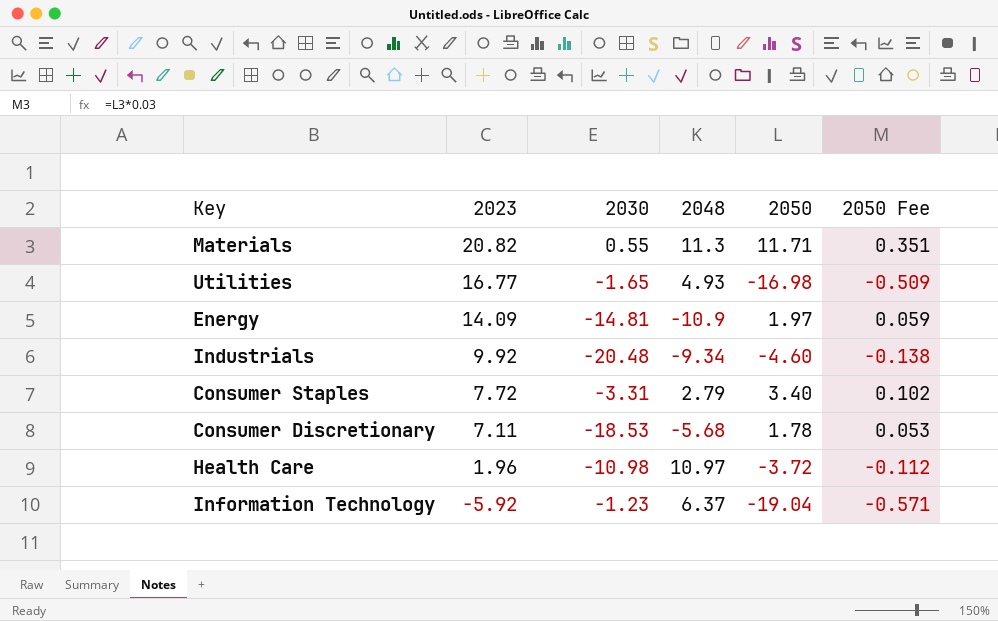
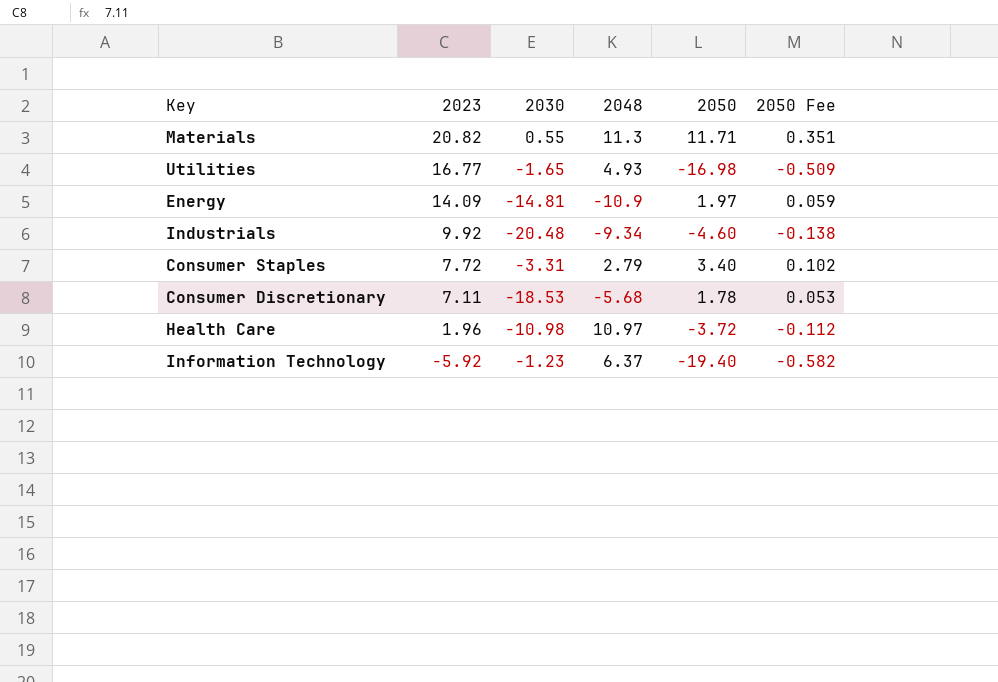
Information Technology | 2050: -19.04 -> -19.40
Information Technology | 2050 Fee: -0.571 -> -0.582

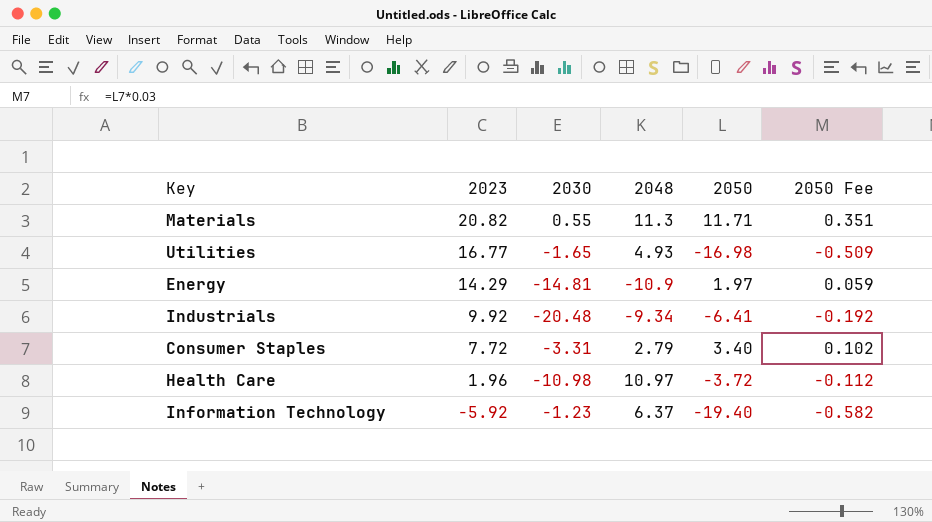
row Consumer Discretionary: 7.11 | -18.53 | -5.68 | 1.78 | 0.053 -> none
Energy | 2023: 14.09 -> 14.29
Industrials | 2050: -4.60 -> -6.41
Industrials | 2050 Fee: -0.138 -> -0.192

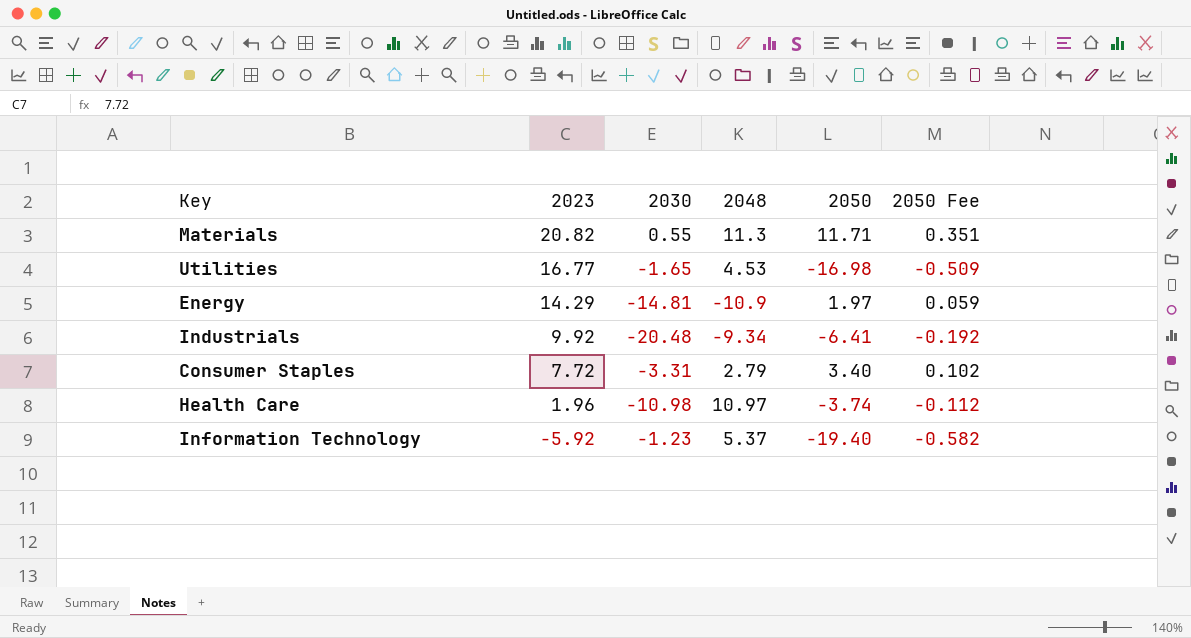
Utilities | 2048: 4.93 -> 4.53
Health Care | 2050: -3.72 -> -3.74
Information Technology | 2048: 6.37 -> 5.37

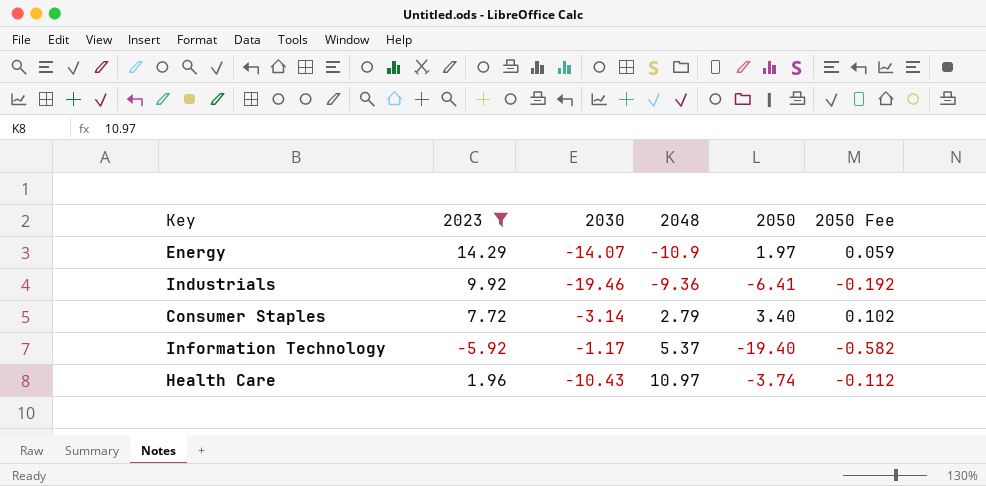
filter: none -> 2023 <= 14.29
row order: 2023 descending -> 2048 ascending
Energy | 2030: -14.81 -> -14.07
Industrials | 2030: -20.48 -> -19.46
Industrials | 2048: -9.34 -> -9.36
Consumer Staples | 2030: -3.31 -> -3.14
Information Technology | 2030: -1.23 -> -1.17
Health Care | 2030: -10.98 -> -10.43

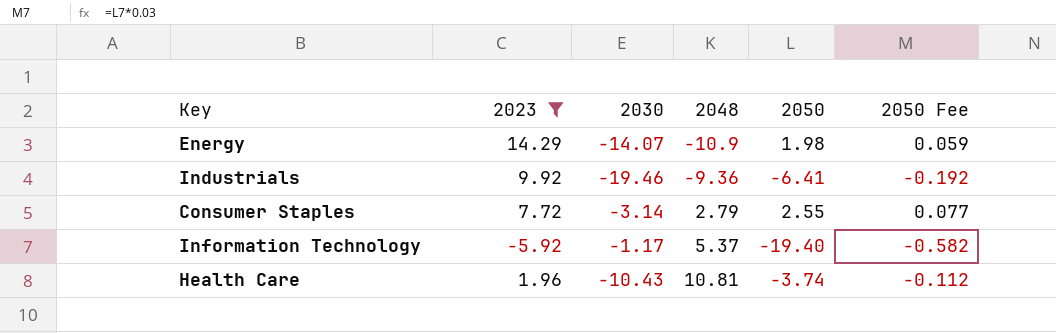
Energy | 2050: 1.97 -> 1.98
Consumer Staples | 2050: 3.40 -> 2.55
Consumer Staples | 2050 Fee: 0.102 -> 0.077
Health Care | 2048: 10.97 -> 10.81

